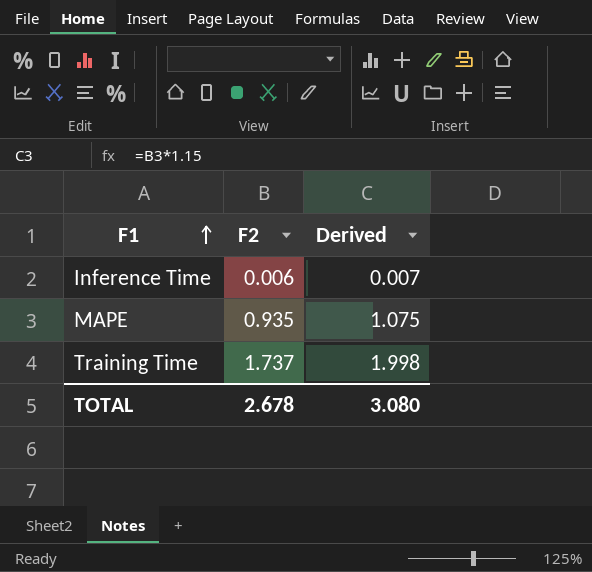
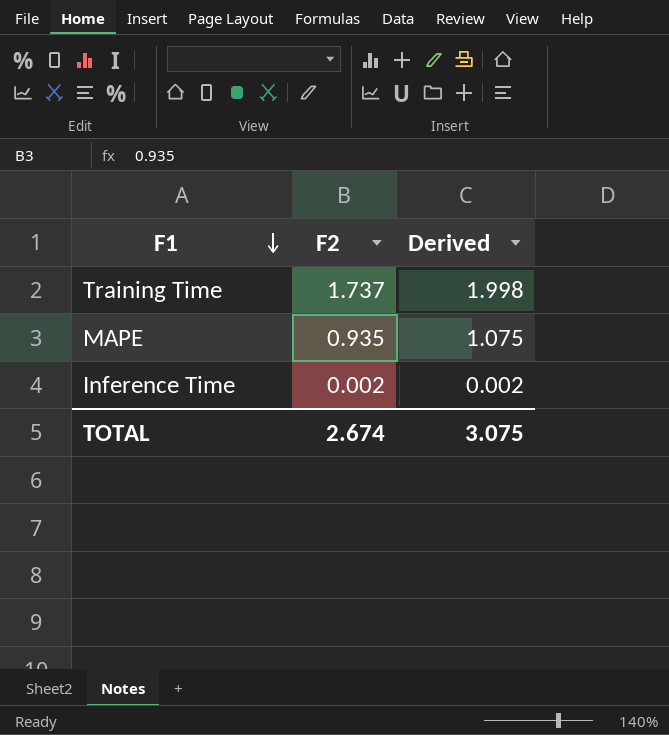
row order: F1 ascending -> F1 descending
Inference Time | F2: 0.006 -> 0.002
Inference Time | Derived: 0.007 -> 0.002
TOTAL | F2: 2.678 -> 2.674
TOTAL | Derived: 3.080 -> 3.075

